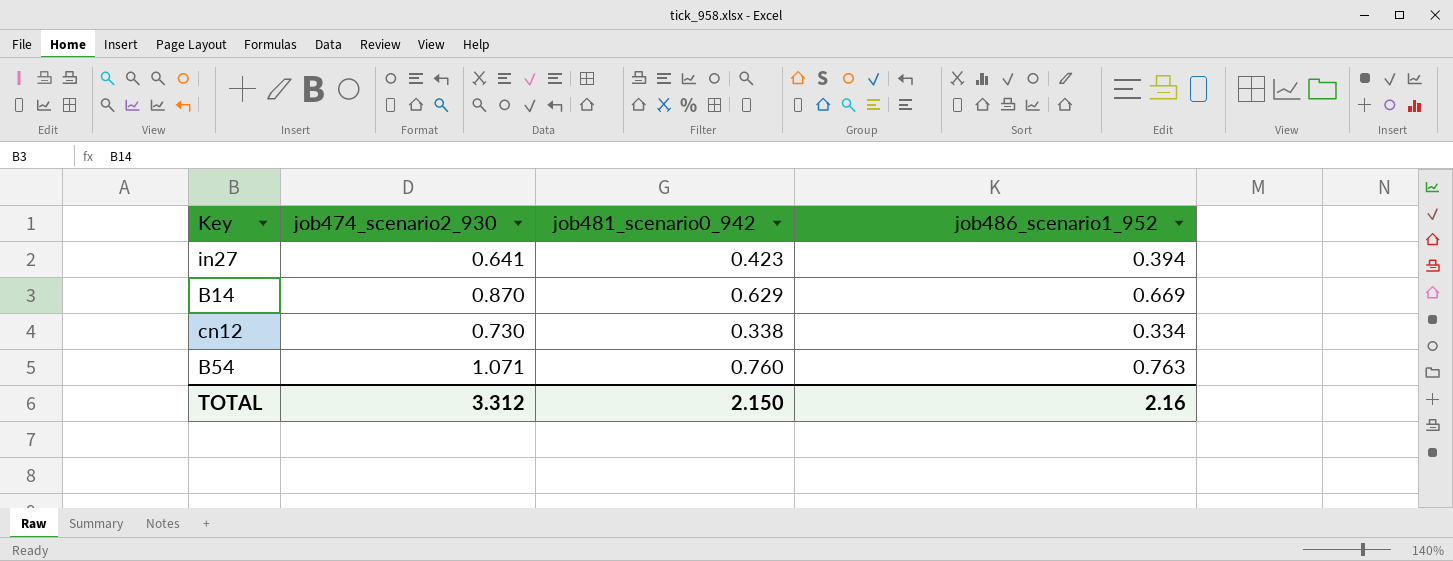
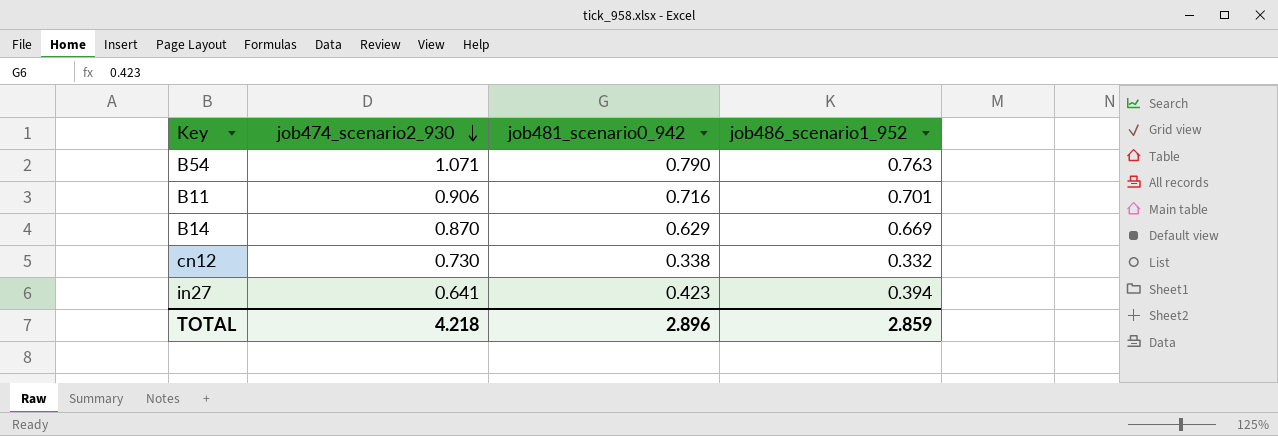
row order: none -> job474_scenario2_930 descending
B54 | job481_scenario0_942: 0.760 -> 0.790
row B11: none -> 0.906 | 0.716 | 0.701
cn12 | job486_scenario1_952: 0.334 -> 0.332
TOTAL | job474_scenario2_930: 3.312 -> 4.218
TOTAL | job481_scenario0_942: 2.150 -> 2.896
TOTAL | job486_scenario1_952: 2.16 -> 2.859

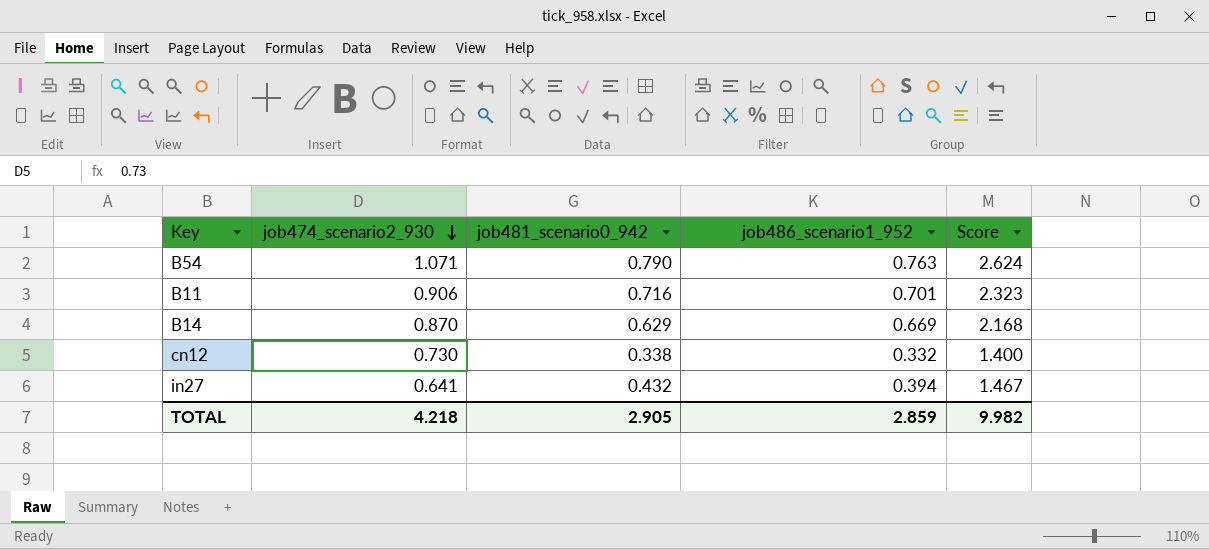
column Score | formula: none -> [job474_scenario2_930] + [job481_scenario0_942] + [job486_scenario1_952]
in27 | job481_scenario0_942: 0.423 -> 0.432
TOTAL | job481_scenario0_942: 2.896 -> 2.905

